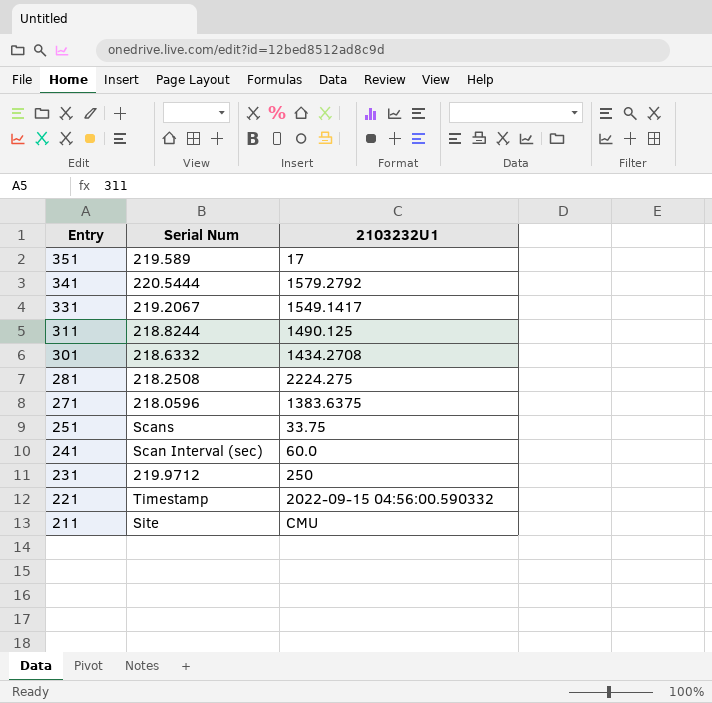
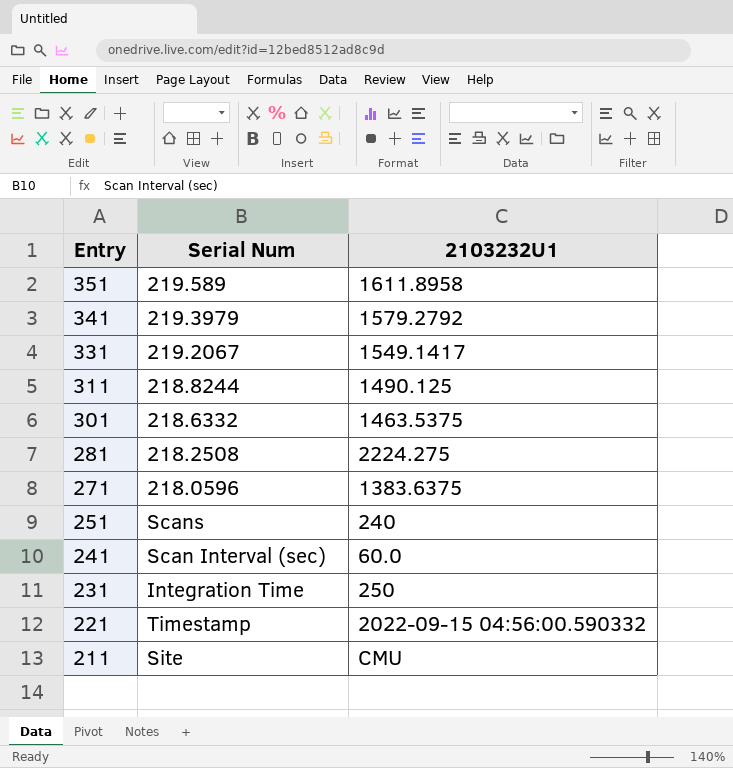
351 | 2103232U1: 17 -> 1611.8958
341 | Serial Num: 220.5444 -> 219.3979
301 | 2103232U1: 1434.2708 -> 1463.5375
251 | 2103232U1: 33.75 -> 240
231 | Serial Num: 219.9712 -> Integration Time

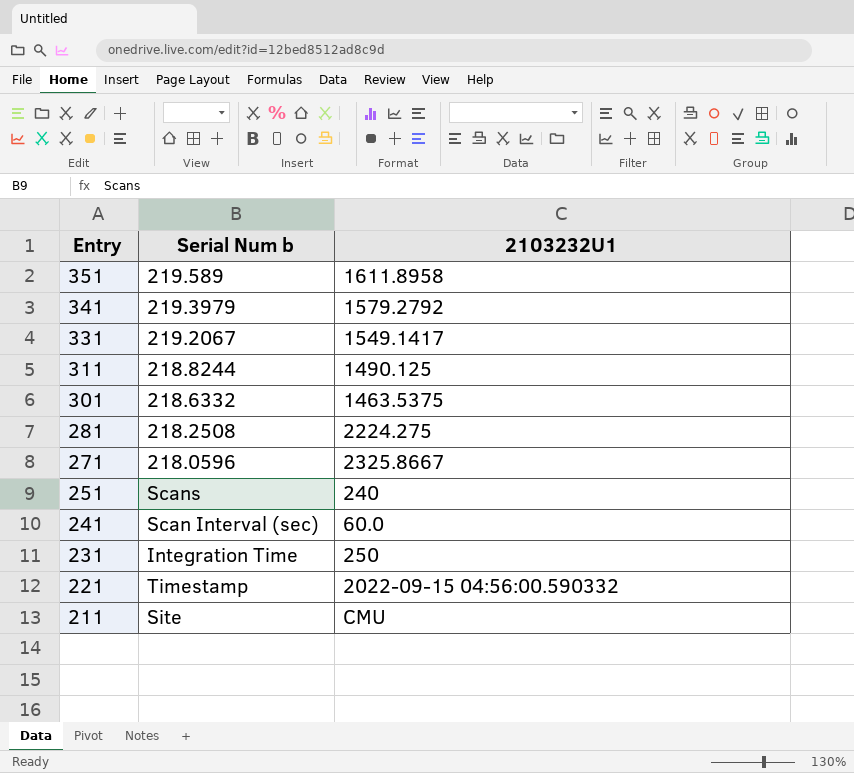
column name: Serial Num -> Serial Num b
271 | 2103232U1: 1383.6375 -> 2325.8667

